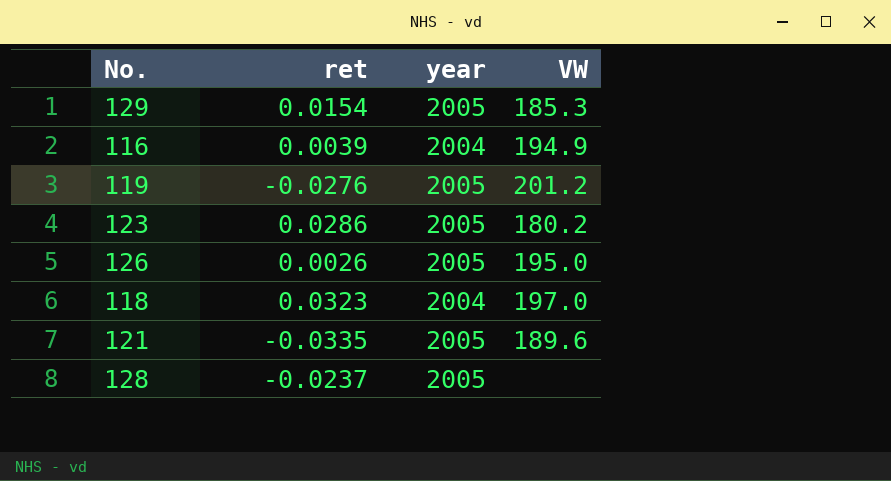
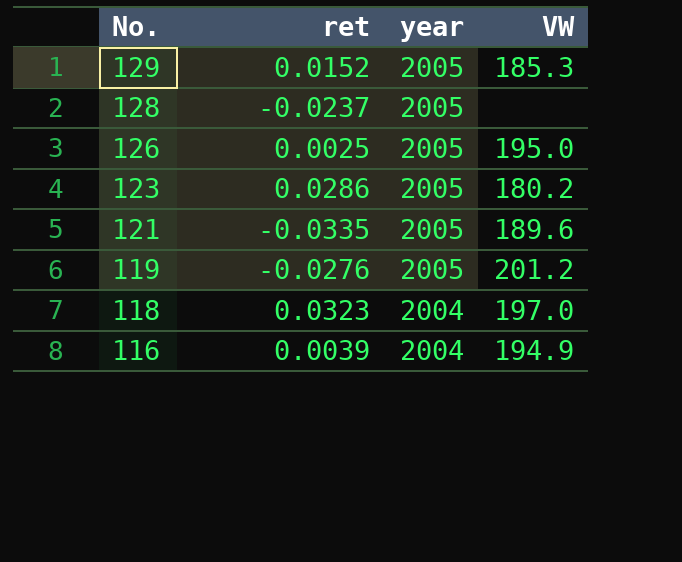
row order: none -> No. descending
129 | ret: 0.0154 -> 0.0152
126 | ret: 0.0026 -> 0.0025

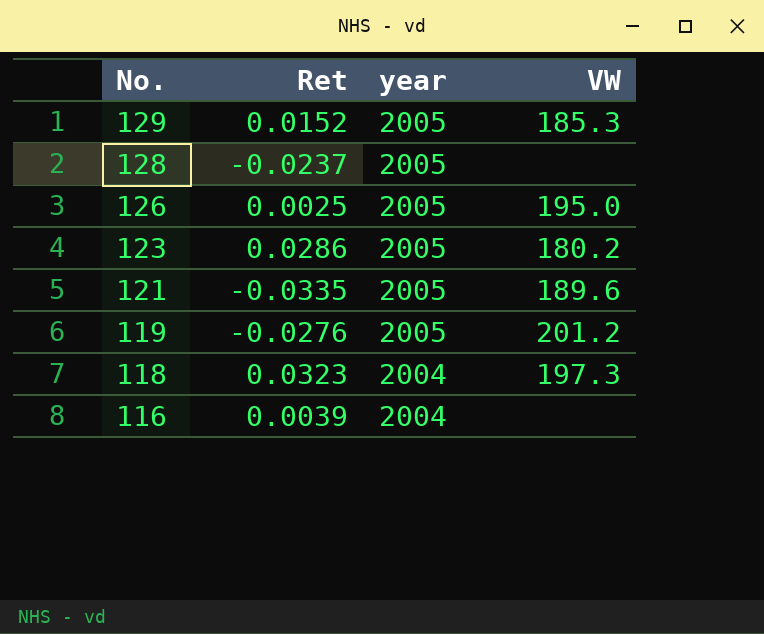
column name: ret -> Ret
118 | VW: 197.0 -> 197.3
116 | VW: 194.9 -> none

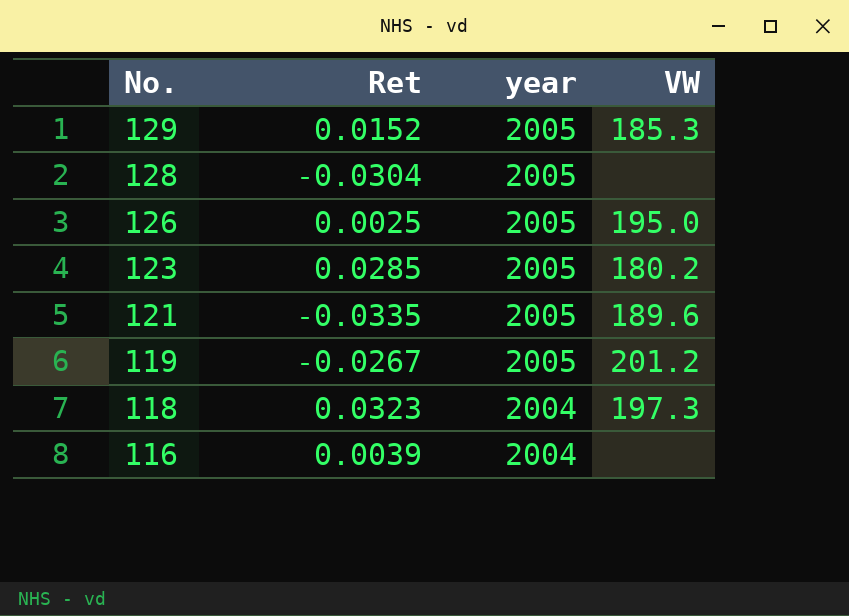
128 | Ret: -0.0237 -> -0.0304
123 | Ret: 0.0286 -> 0.0285
119 | Ret: -0.0276 -> -0.0267

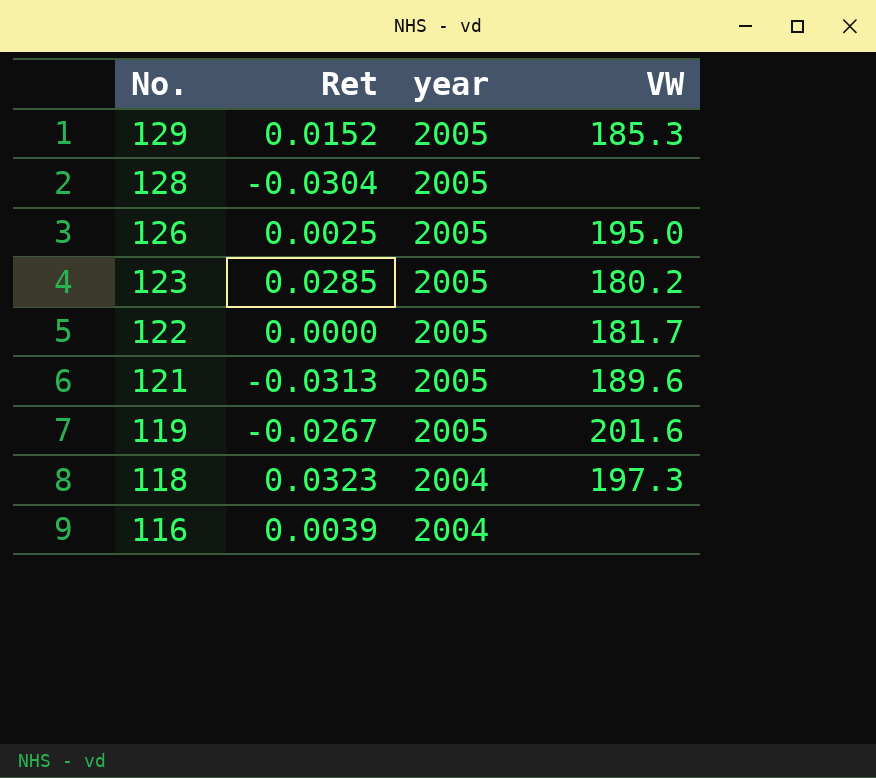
row 122: none -> 0.0000 | 2005 | 181.7
121 | Ret: -0.0335 -> -0.0313
119 | VW: 201.2 -> 201.6

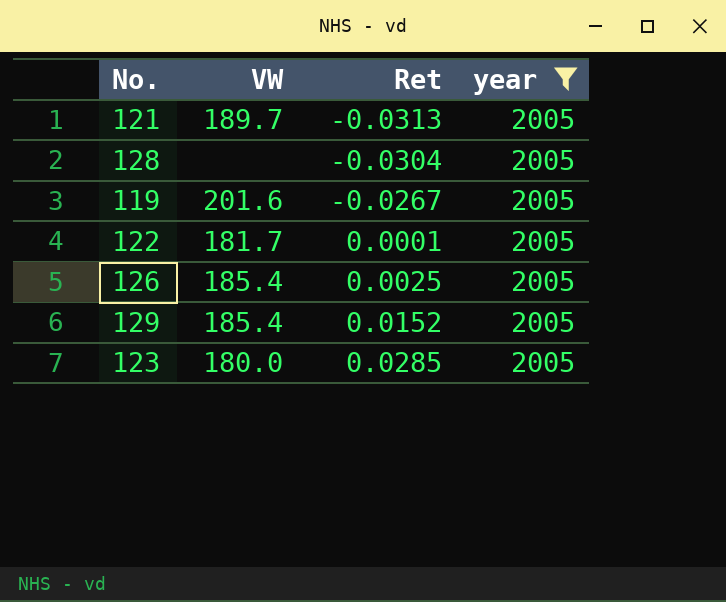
filter: none -> year = 2005
row order: No. descending -> Ret ascending
column VW | position: 4 -> 2
121 | VW: 189.6 -> 189.7
122 | Ret: 0.0000 -> 0.0001
126 | VW: 195.0 -> 185.4
129 | VW: 185.3 -> 185.4
123 | VW: 180.2 -> 180.0

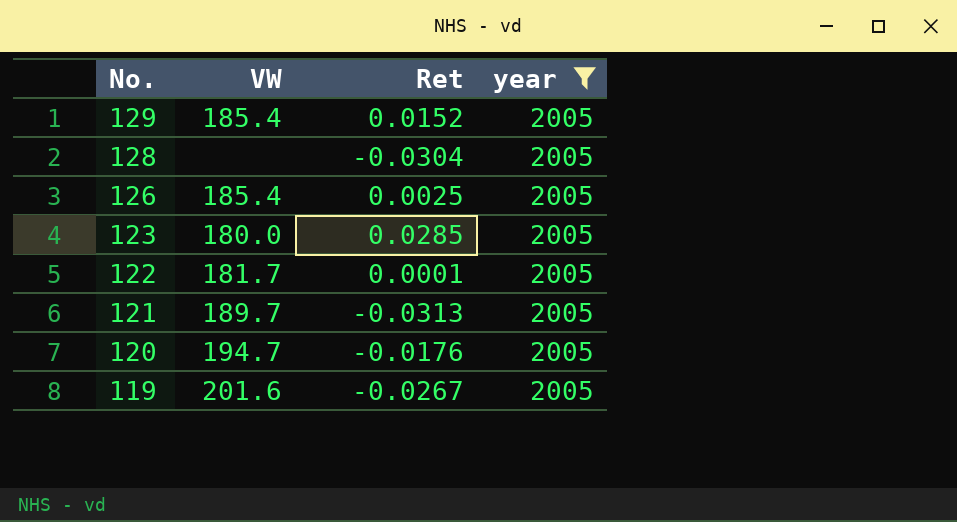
row order: Ret ascending -> No. descending
row 120: none -> 194.7 | -0.0176 | 2005

